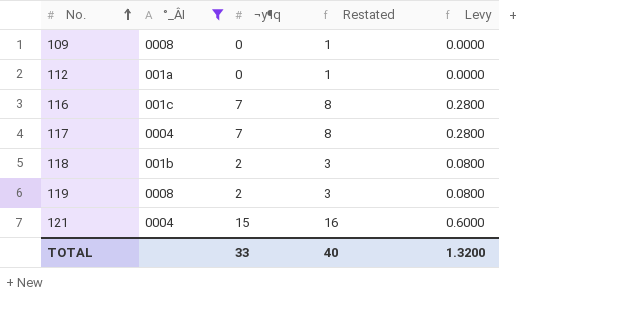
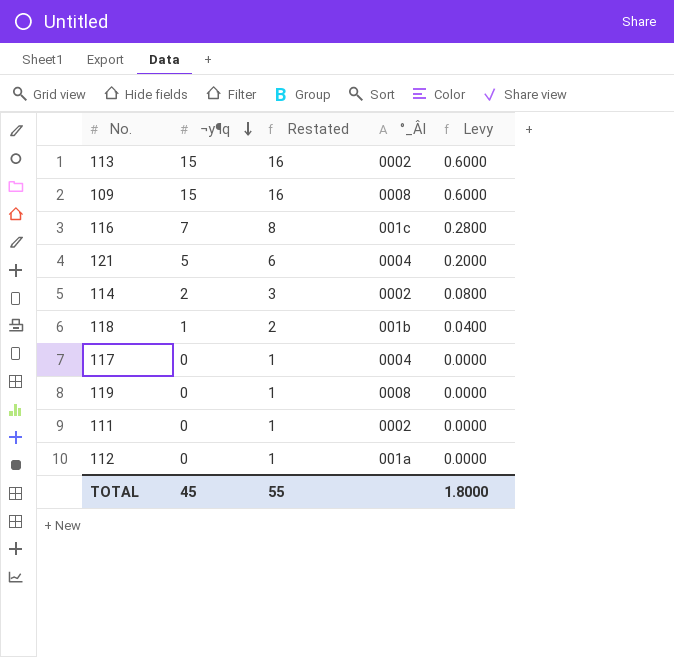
filter: °_ÂI != 0002 -> none
row order: No. ascending -> ¬y¶q descending
column °_ÂI | position: 2 -> 4
109 | ¬y¶q: 0 -> 15
109 | Restated: 1 -> 16
109 | Levy: 0.0000 -> 0.6000
121 | ¬y¶q: 15 -> 5
121 | Restated: 16 -> 6
121 | Levy: 0.6000 -> 0.2000
118 | ¬y¶q: 2 -> 1
118 | Restated: 3 -> 2
118 | Levy: 0.0800 -> 0.0400
117 | ¬y¶q: 7 -> 0
117 | Restated: 8 -> 1
117 | Levy: 0.2800 -> 0.0000
119 | ¬y¶q: 2 -> 0
119 | Restated: 3 -> 1
119 | Levy: 0.0800 -> 0.0000
TOTAL | ¬y¶q: 33 -> 45
TOTAL | Restated: 40 -> 55
TOTAL | Levy: 1.3200 -> 1.8000

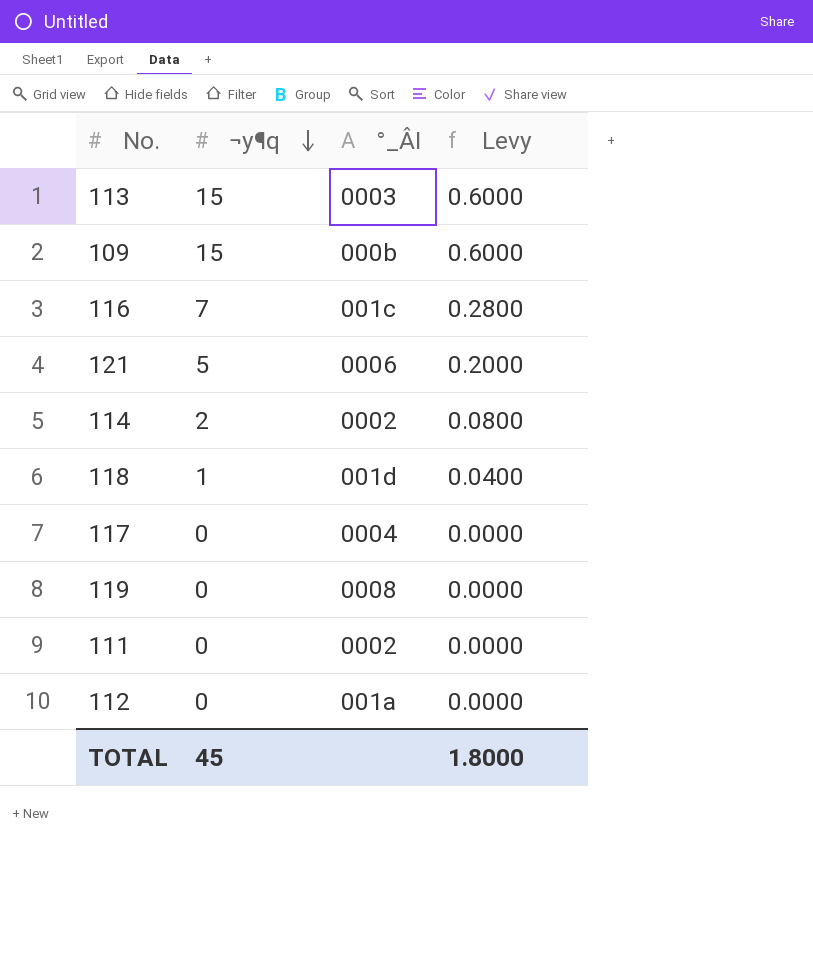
column Restated | formula: [¬y¶q] + 1 -> none
113 | °_ÂI: 0002 -> 0003
109 | °_ÂI: 0008 -> 000b
121 | °_ÂI: 0004 -> 0006
118 | °_ÂI: 001b -> 001d

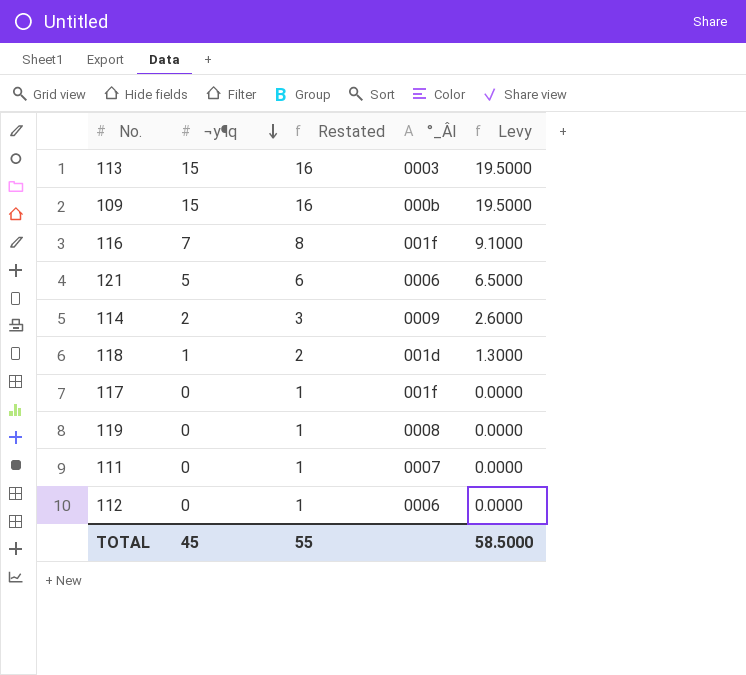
column Restated | formula: none -> [¬y¶q] + 1
column Levy | formula: [¬y¶q] * 0.04 -> [¬y¶q] * 1.3
116 | °_ÂI: 001c -> 001f
114 | °_ÂI: 0002 -> 0009
117 | °_ÂI: 0004 -> 001f
111 | °_ÂI: 0002 -> 0007
112 | °_ÂI: 001a -> 0006
TOTAL | Levy: 1.8000 -> 58.5000

